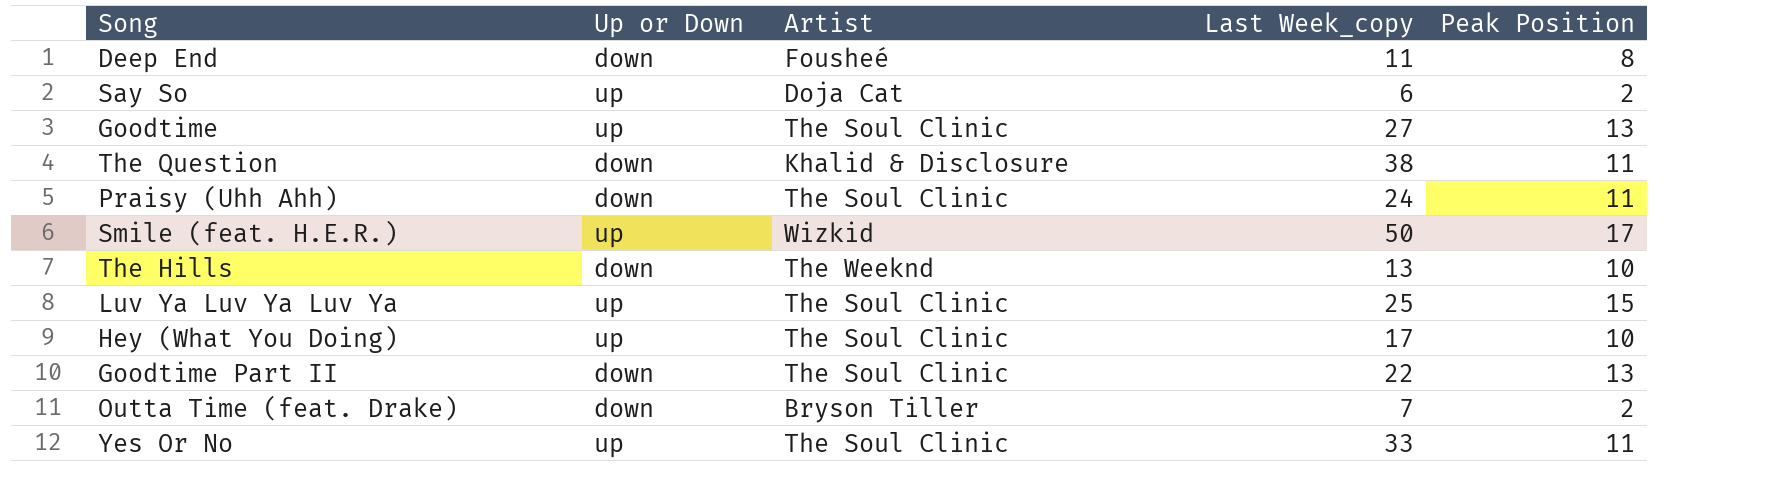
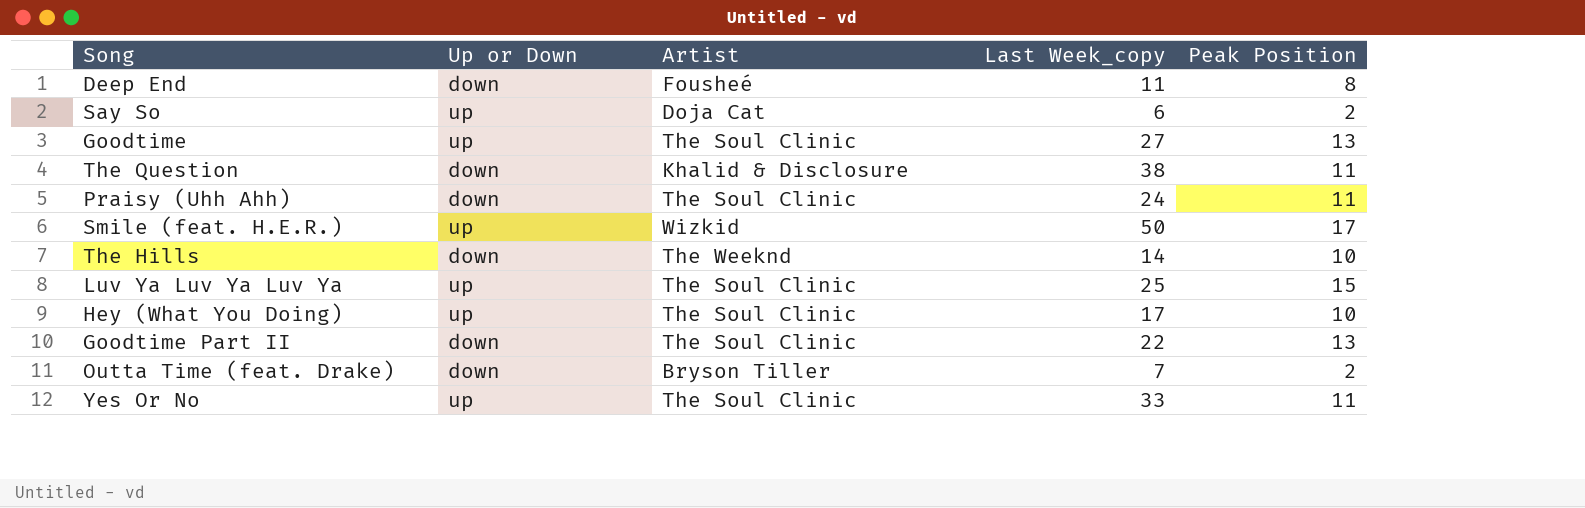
The Hills | Last Week_copy: 13 -> 14

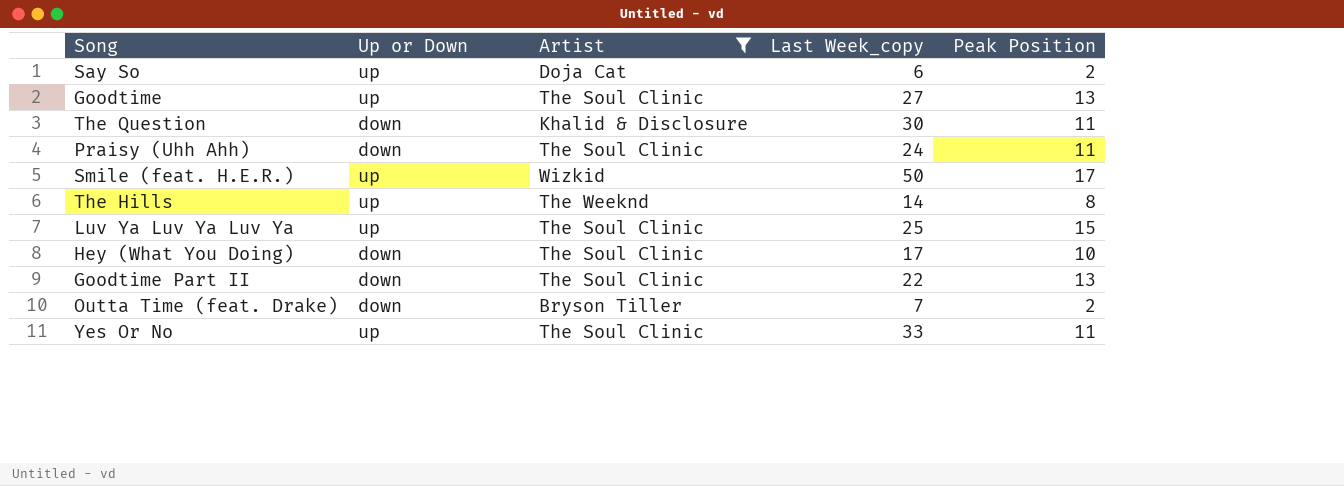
filter: none -> Artist != Fousheé
The Question | Last Week_copy: 38 -> 30
The Hills | Up or Down: down -> up
The Hills | Peak Position: 10 -> 8
Hey (What You Doing) | Up or Down: up -> down

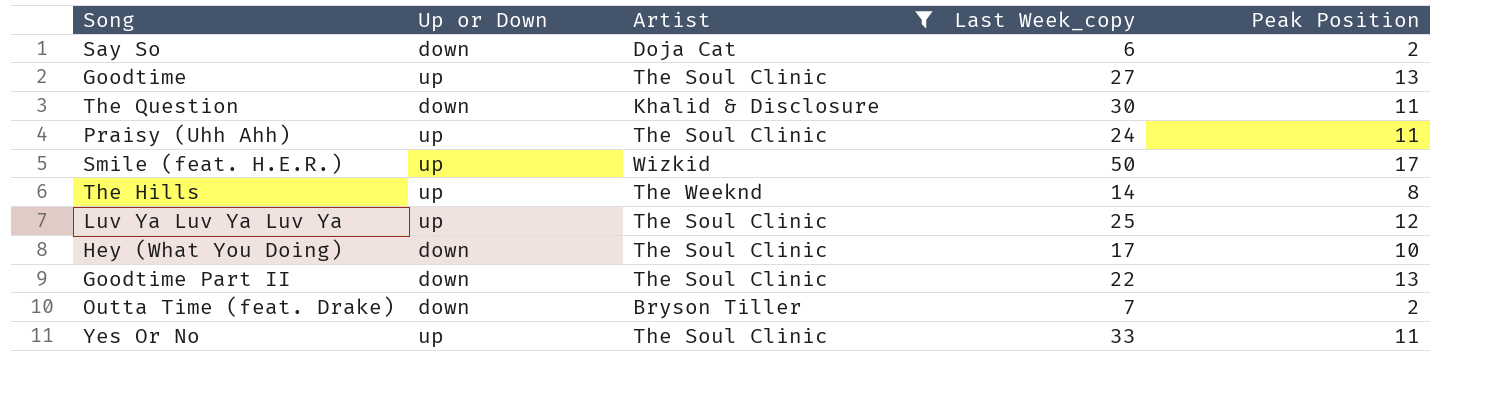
Say So | Up or Down: up -> down
Praisy (Uhh Ahh) | Up or Down: down -> up
Luv Ya Luv Ya Luv Ya | Peak Position: 15 -> 12

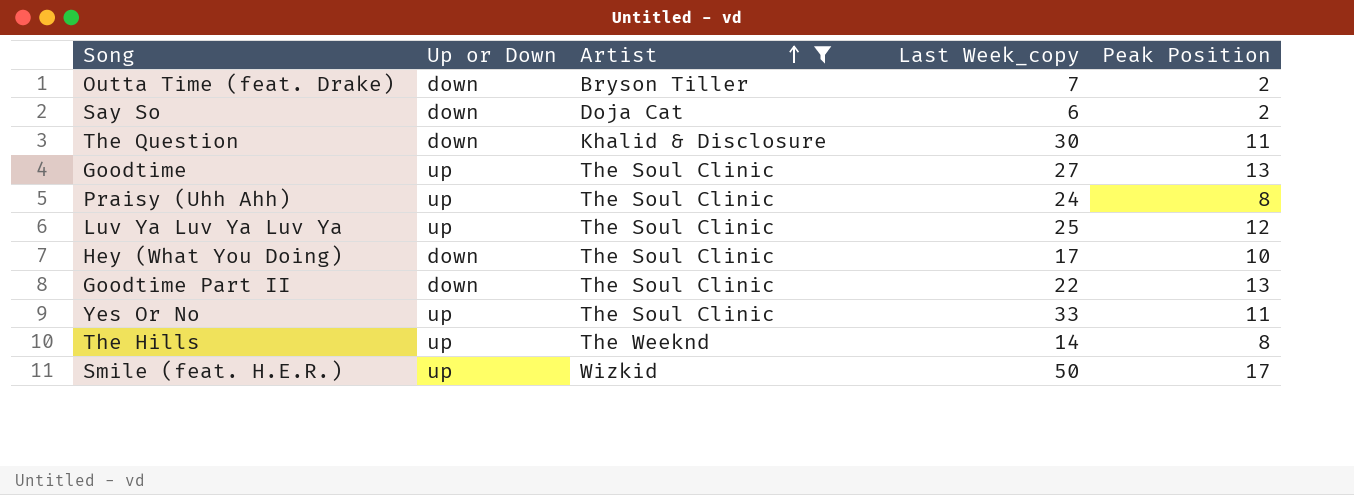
row order: none -> Artist ascending
Praisy (Uhh Ahh) | Peak Position: 11 -> 8

